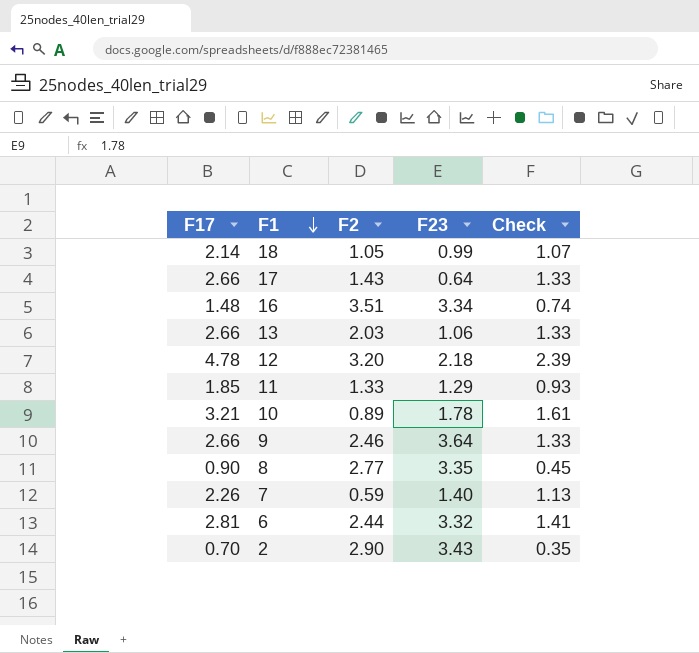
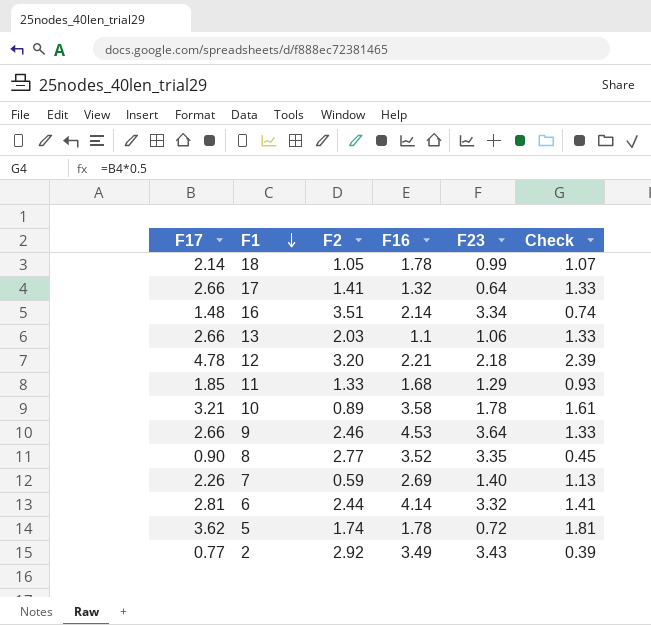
column F16 | position: none -> 4
17 | F2: 1.43 -> 1.41
row 5: none -> 3.62 | 1.74 | 1.78 | 0.72 | 1.81
2 | F17: 0.70 -> 0.77
2 | F2: 2.90 -> 2.92
2 | Check: 0.35 -> 0.39

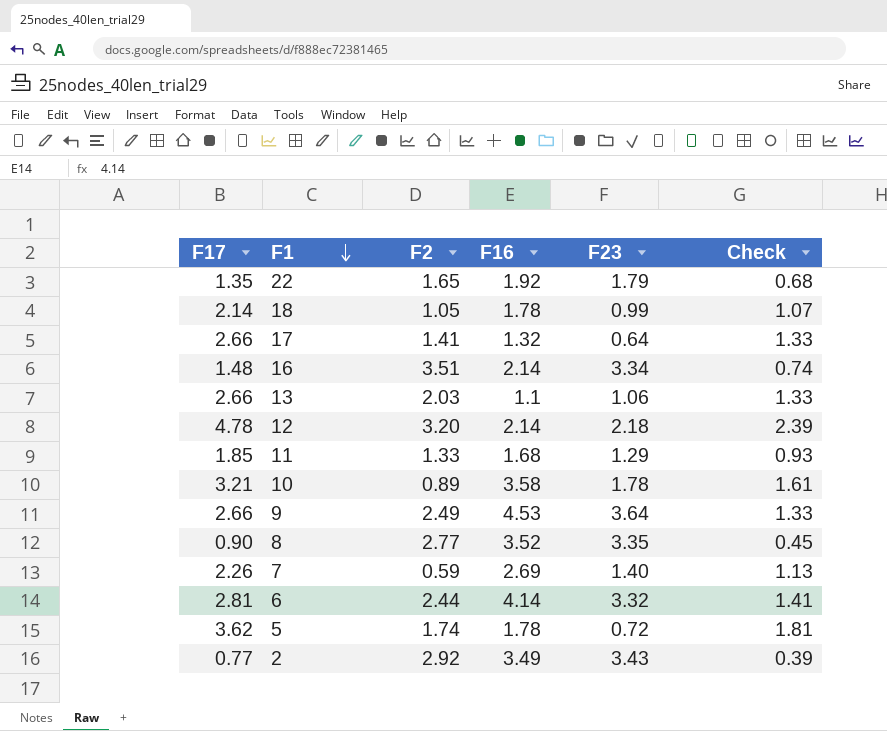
row 22: none -> 1.35 | 1.65 | 1.92 | 1.79 | 0.68
12 | F16: 2.21 -> 2.14
9 | F2: 2.46 -> 2.49

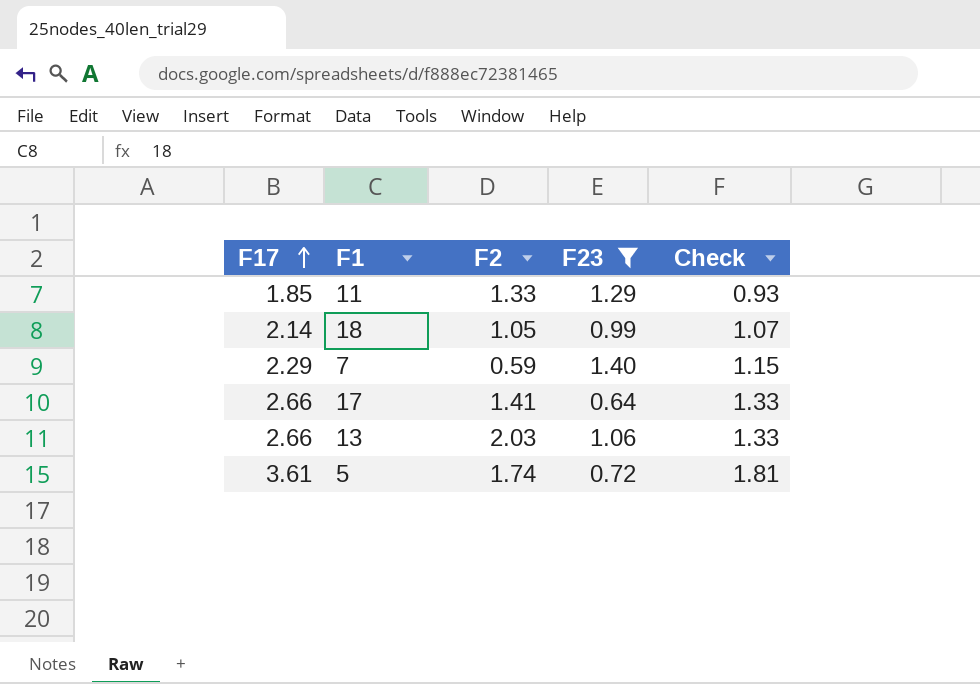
filter: none -> F23 <= 1.40
row order: F1 descending -> F17 ascending
column F16 | position: 4 -> none
7 | F17: 2.26 -> 2.29
7 | Check: 1.13 -> 1.15
5 | F17: 3.62 -> 3.61

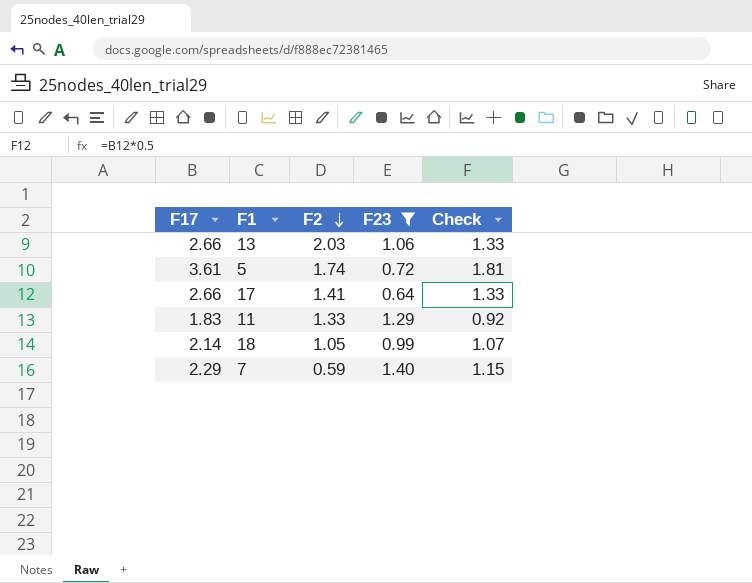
row order: F17 ascending -> F2 descending
11 | F17: 1.85 -> 1.83
11 | Check: 0.93 -> 0.92

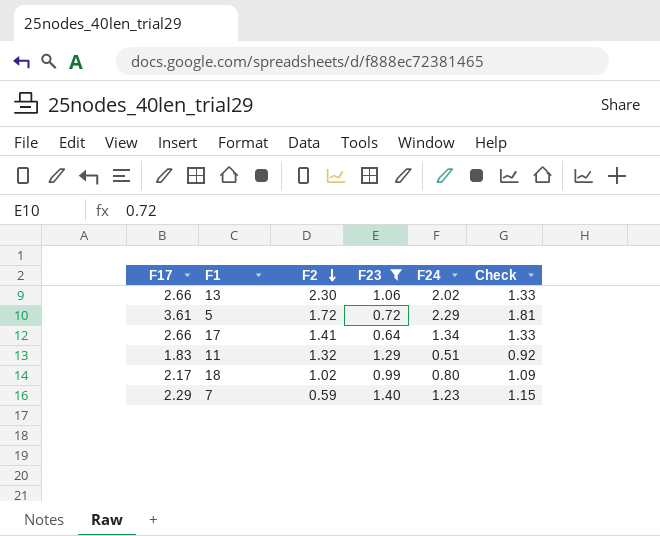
column F24 | position: none -> 5
13 | F2: 2.03 -> 2.30
5 | F2: 1.74 -> 1.72
11 | F2: 1.33 -> 1.32
18 | F17: 2.14 -> 2.17
18 | F2: 1.05 -> 1.02
18 | Check: 1.07 -> 1.09

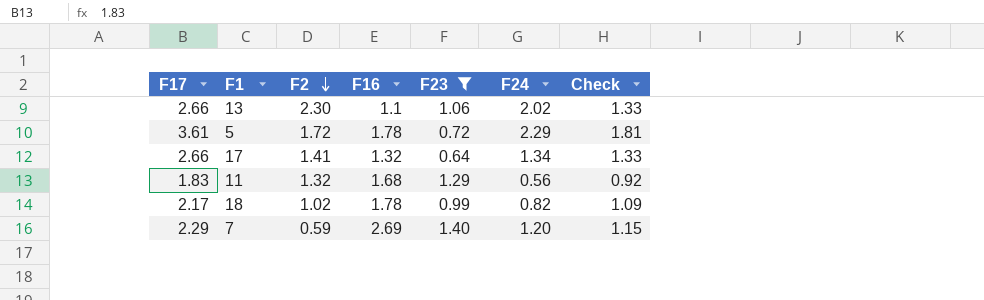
column F16 | position: none -> 4
11 | F24: 0.51 -> 0.56
18 | F24: 0.80 -> 0.82
7 | F24: 1.23 -> 1.20

